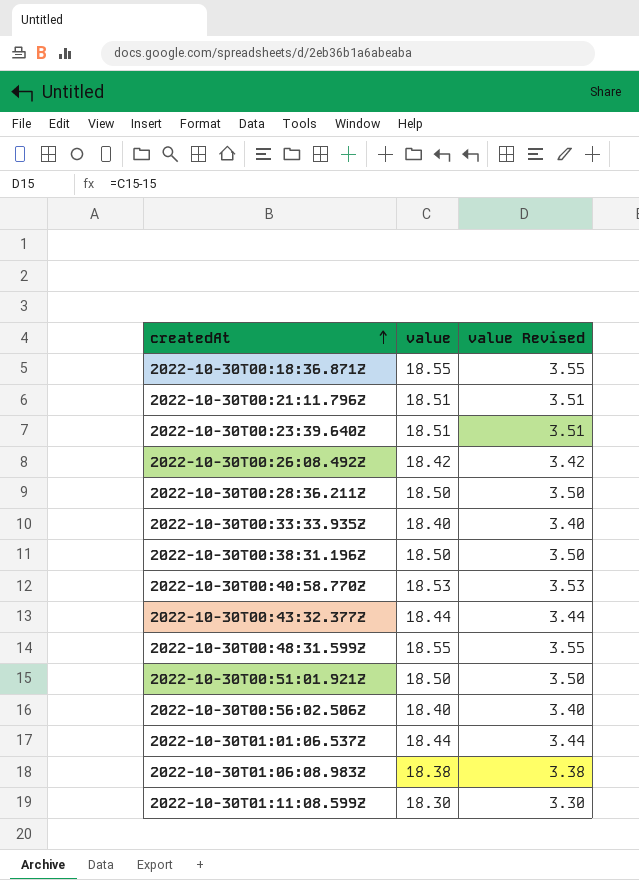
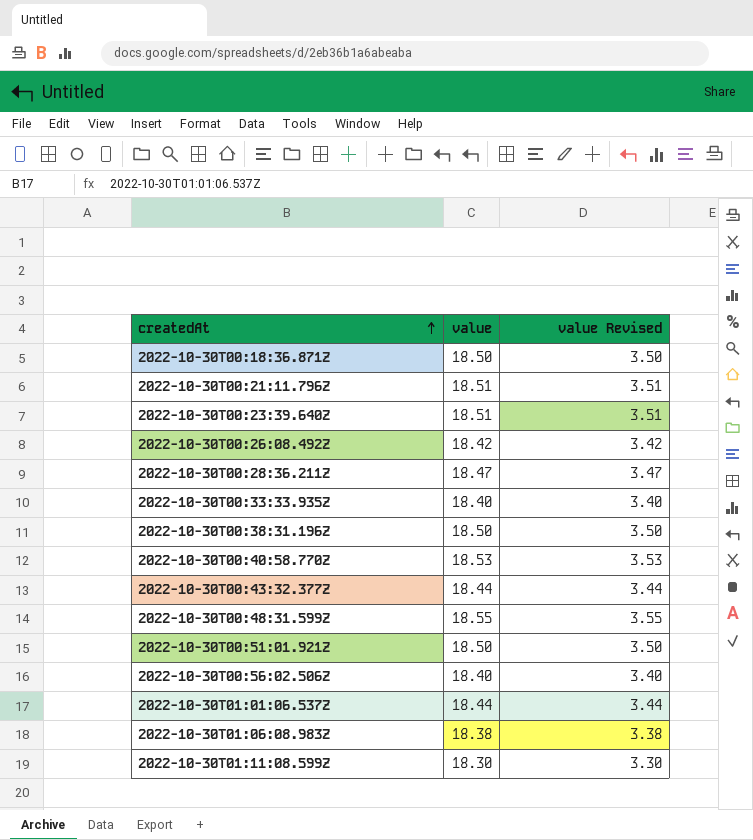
2022-10-30T00:18:36.871Z | value: 18.55 -> 18.50
2022-10-30T00:18:36.871Z | value Revised: 3.55 -> 3.50
2022-10-30T00:28:36.211Z | value: 18.50 -> 18.47
2022-10-30T00:28:36.211Z | value Revised: 3.50 -> 3.47

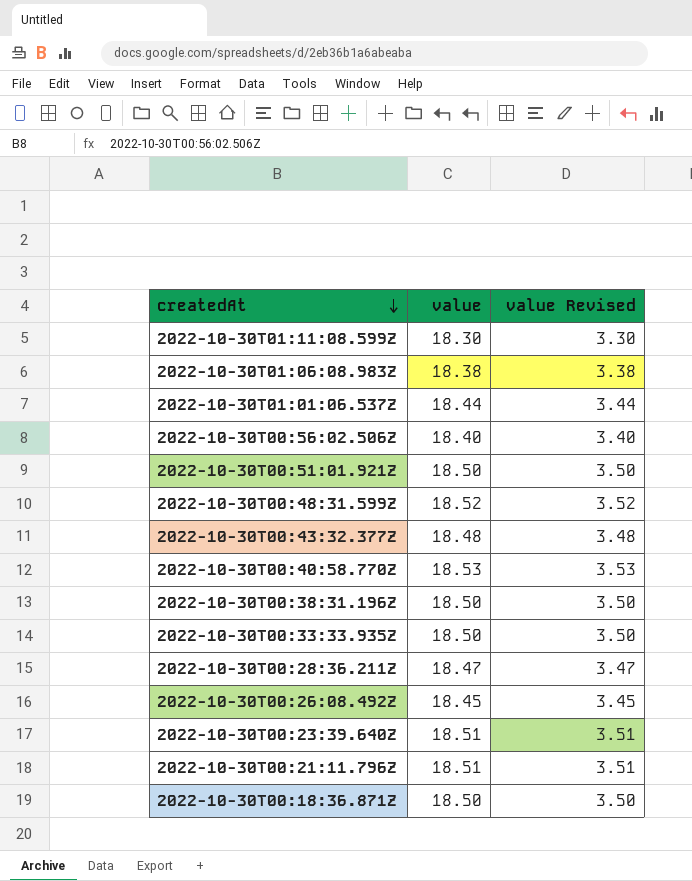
row order: createdAt ascending -> createdAt descending
2022-10-30T00:48:31.599Z | value: 18.55 -> 18.52
2022-10-30T00:48:31.599Z | value Revised: 3.55 -> 3.52
2022-10-30T00:43:32.377Z | value: 18.44 -> 18.48
2022-10-30T00:43:32.377Z | value Revised: 3.44 -> 3.48
2022-10-30T00:33:33.935Z | value: 18.40 -> 18.50
2022-10-30T00:33:33.935Z | value Revised: 3.40 -> 3.50
2022-10-30T00:26:08.492Z | value: 18.42 -> 18.45
2022-10-30T00:26:08.492Z | value Revised: 3.42 -> 3.45

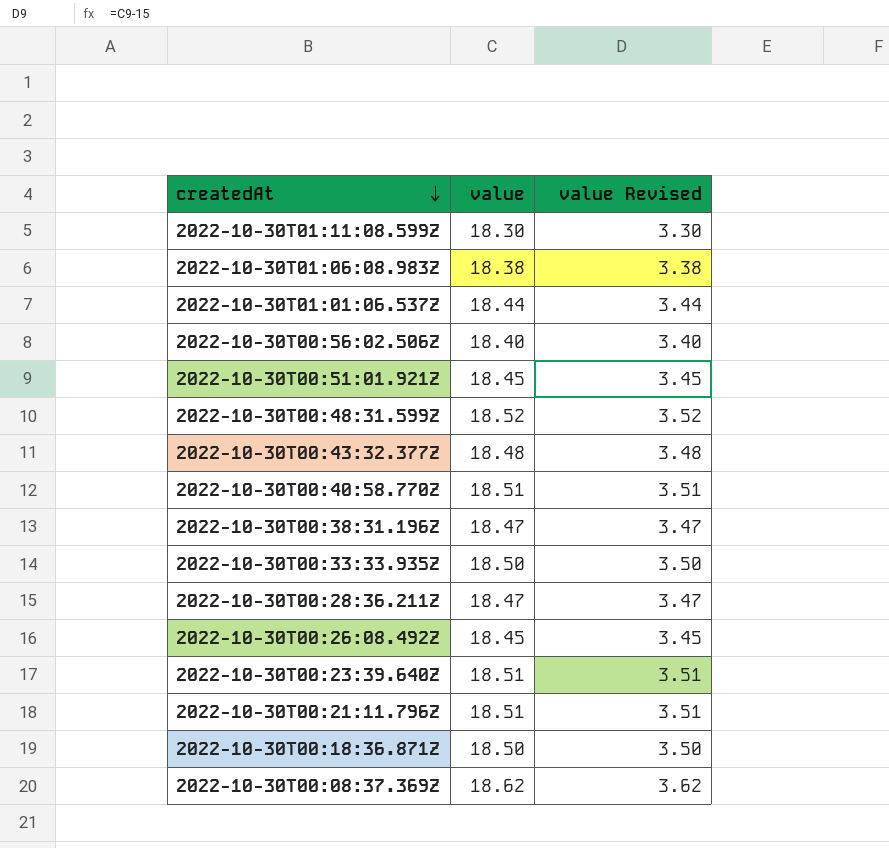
2022-10-30T00:51:01.921Z | value: 18.50 -> 18.45
2022-10-30T00:51:01.921Z | value Revised: 3.50 -> 3.45
2022-10-30T00:40:58.770Z | value: 18.53 -> 18.51
2022-10-30T00:40:58.770Z | value Revised: 3.53 -> 3.51
2022-10-30T00:38:31.196Z | value: 18.50 -> 18.47
2022-10-30T00:38:31.196Z | value Revised: 3.50 -> 3.47
row 2022-10-30T00:08:37.369Z: none -> 18.62 | 3.62

